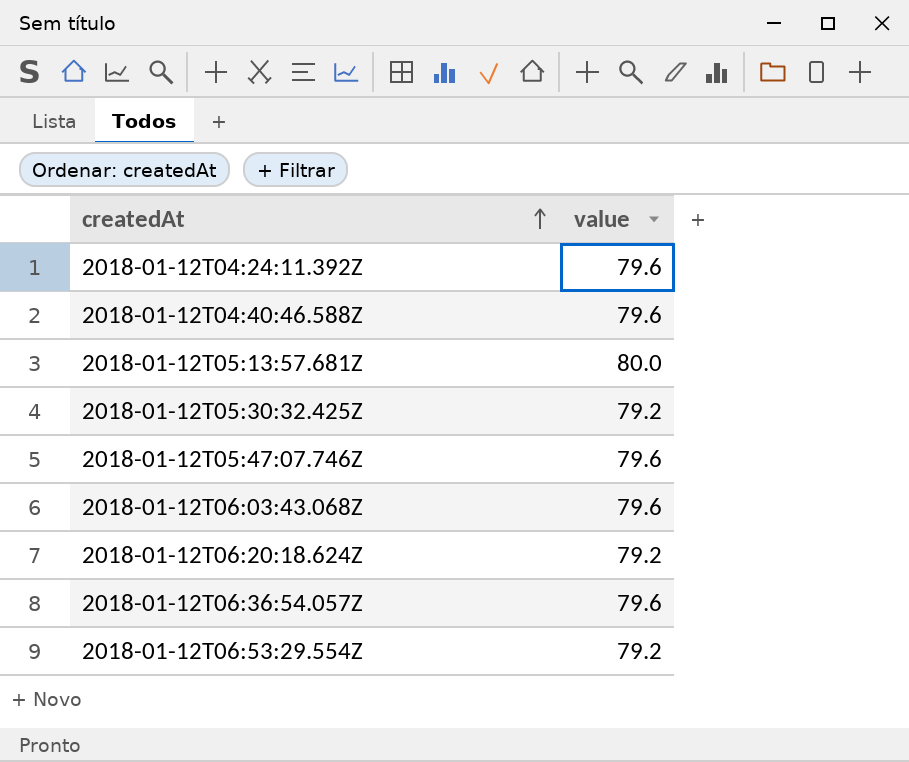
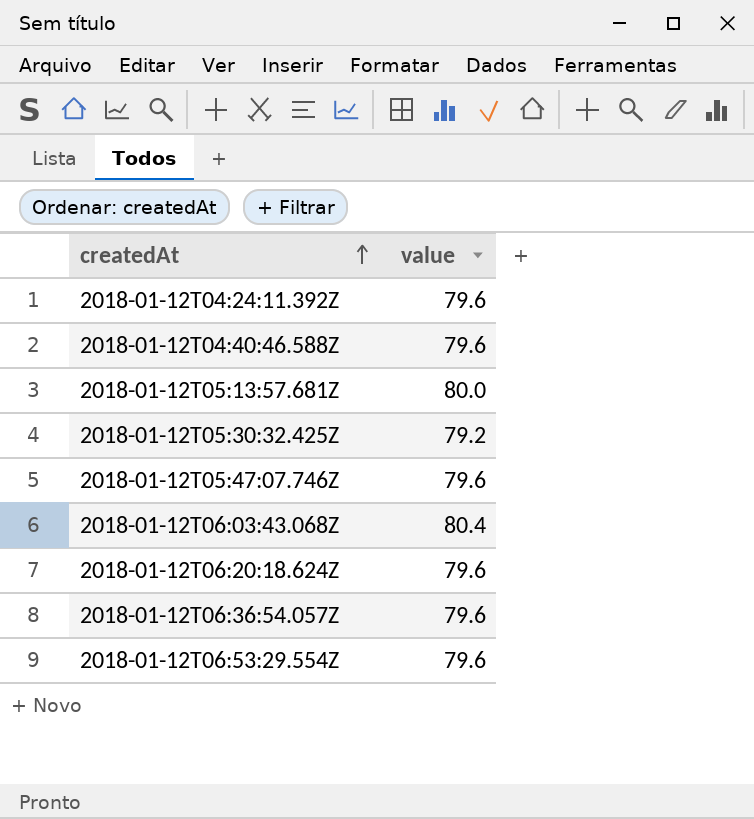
2018-01-12T06:03:43.068Z | value: 79.6 -> 80.4
2018-01-12T06:20:18.624Z | value: 79.2 -> 79.6
2018-01-12T06:53:29.554Z | value: 79.2 -> 79.6

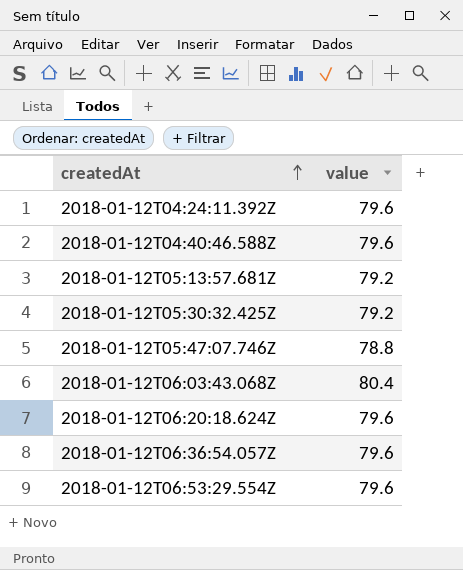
2018-01-12T05:13:57.681Z | value: 80.0 -> 79.2
2018-01-12T05:47:07.746Z | value: 79.6 -> 78.8

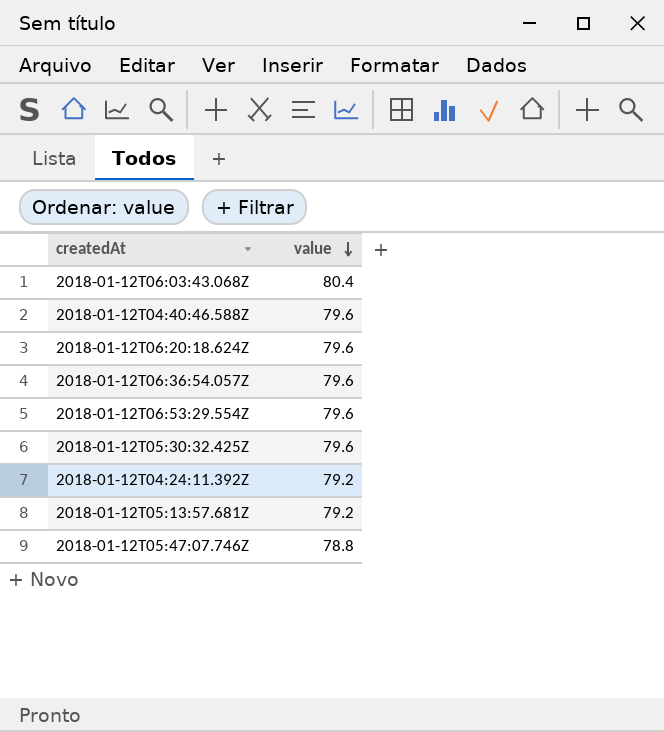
row order: createdAt ascending -> value descending
2018-01-12T05:30:32.425Z | value: 79.2 -> 79.6
2018-01-12T04:24:11.392Z | value: 79.6 -> 79.2

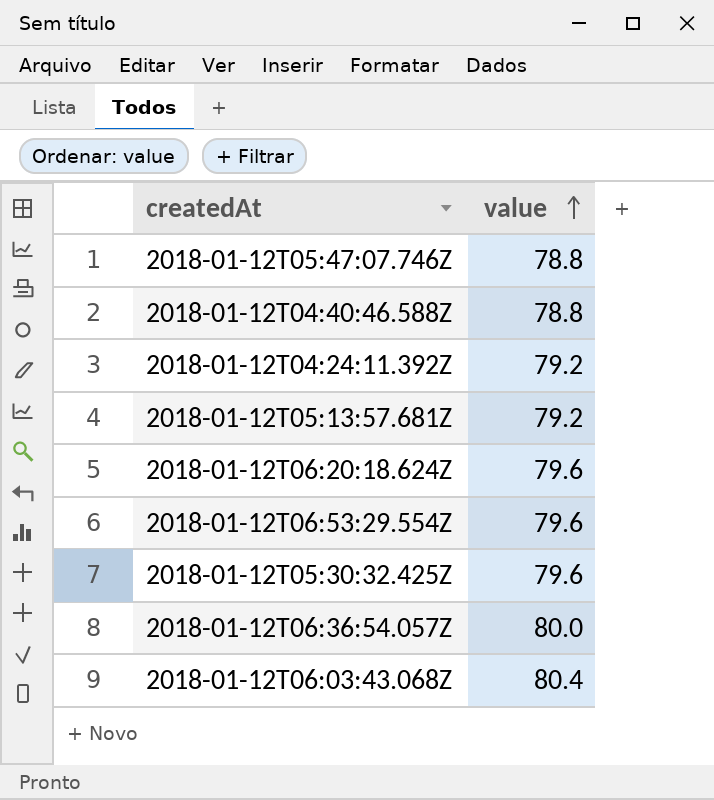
row order: value descending -> value ascending
2018-01-12T04:40:46.588Z | value: 79.6 -> 78.8
2018-01-12T06:36:54.057Z | value: 79.6 -> 80.0

